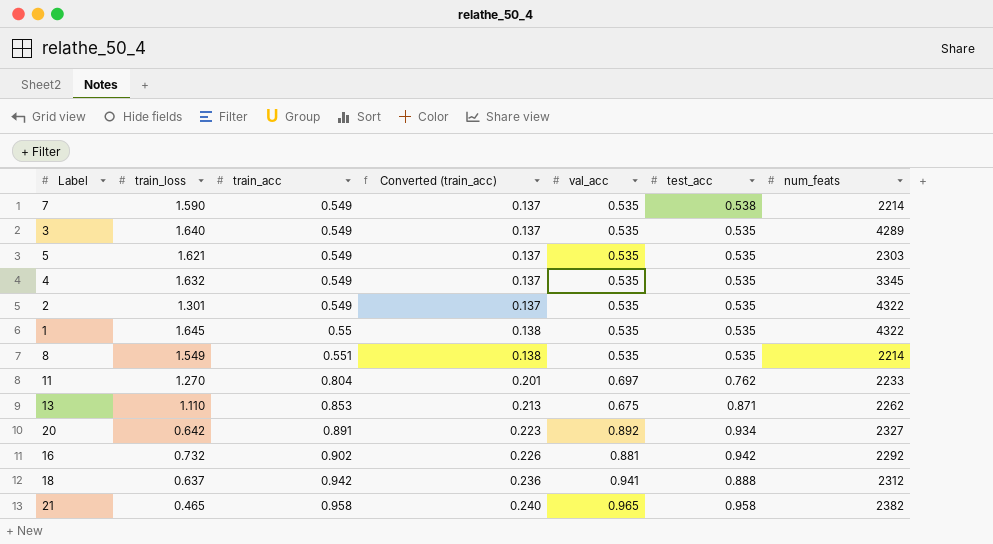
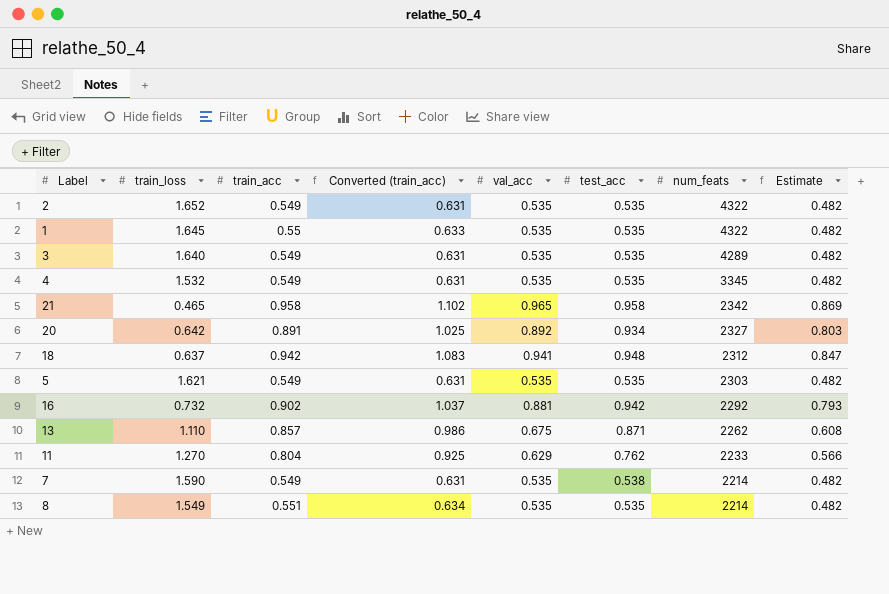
row order: train_acc ascending -> num_feats descending
column Converted (train_acc) | formula: [train_acc] * 0.25 -> [train_acc] * 1.15
column Estimate | formula: none -> [val_acc] * 0.9
2 | train_loss: 1.301 -> 1.652
4 | train_loss: 1.632 -> 1.532
21 | num_feats: 2382 -> 2342
18 | test_acc: 0.888 -> 0.948
13 | train_acc: 0.853 -> 0.857
11 | val_acc: 0.697 -> 0.629

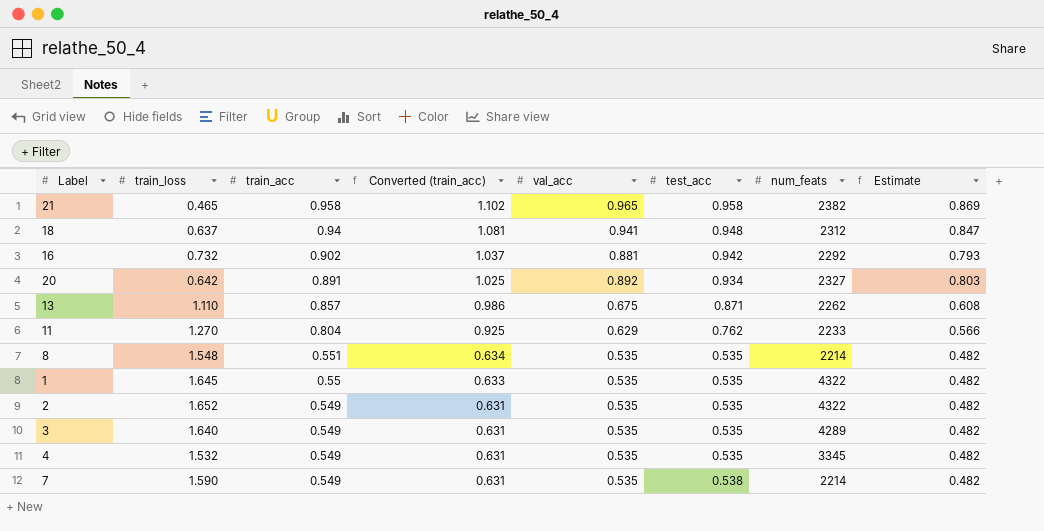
row order: num_feats descending -> train_acc descending
row 5: 1.621 | 0.549 | 0.631 | 0.535 | 0.535 | 2303 | 0.482 -> none
21 | num_feats: 2342 -> 2382
18 | train_acc: 0.942 -> 0.94
18 | Converted (train_acc): 1.083 -> 1.081
8 | train_loss: 1.549 -> 1.548

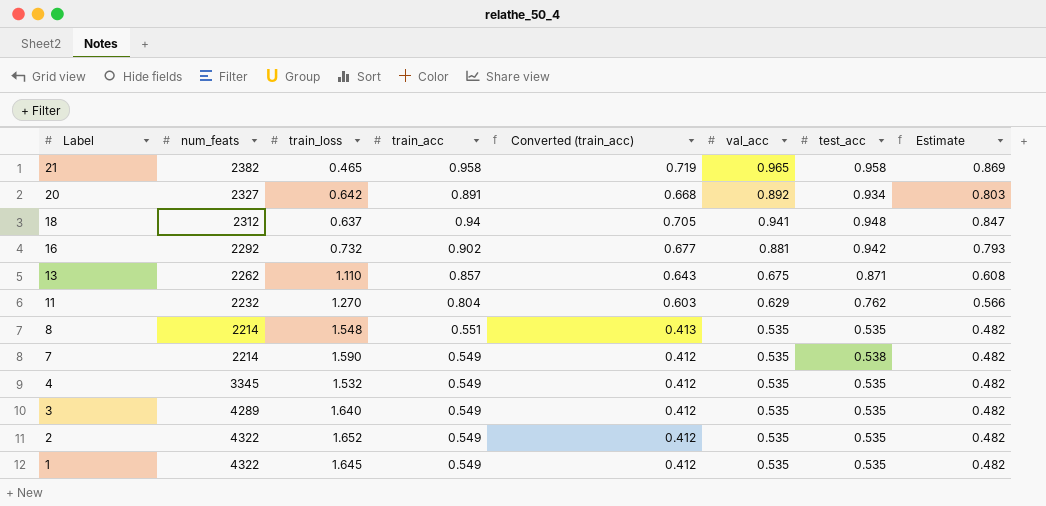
row order: train_acc descending -> Label descending
column num_feats | position: 7 -> 2
column Converted (train_acc) | formula: [train_acc] * 1.15 -> [train_acc] * 0.75
11 | num_feats: 2233 -> 2232
1 | train_acc: 0.55 -> 0.549

